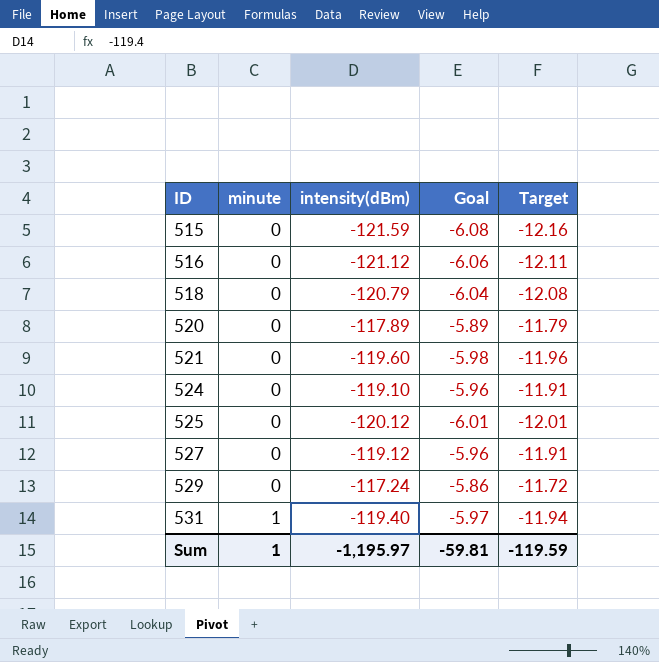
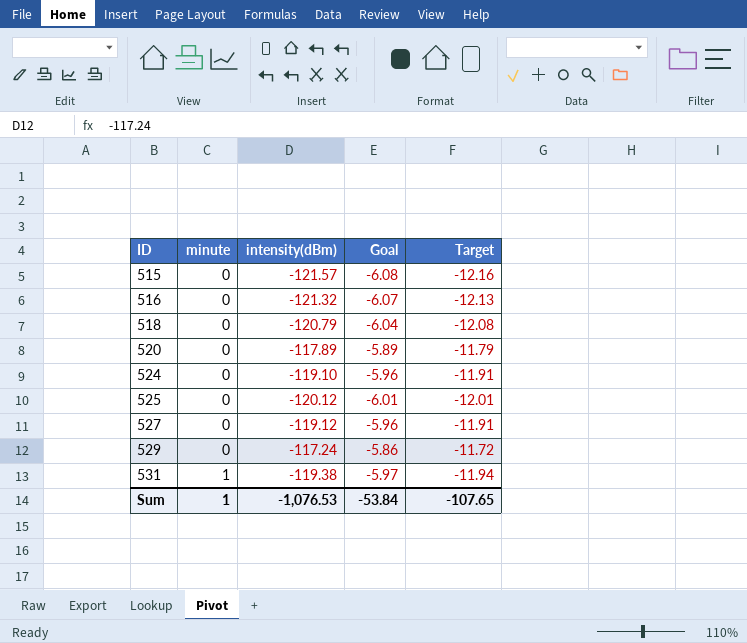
row 521: 0 | -119.60 | -5.98 | -11.96 -> none
515 | intensity(dBm): -121.59 -> -121.57
516 | intensity(dBm): -121.12 -> -121.32
516 | Goal: -6.06 -> -6.07
516 | Target: -12.11 -> -12.13
531 | intensity(dBm): -119.40 -> -119.38
Sum | intensity(dBm): -1,195.97 -> -1,076.53
Sum | Goal: -59.81 -> -53.84
Sum | Target: -119.59 -> -107.65

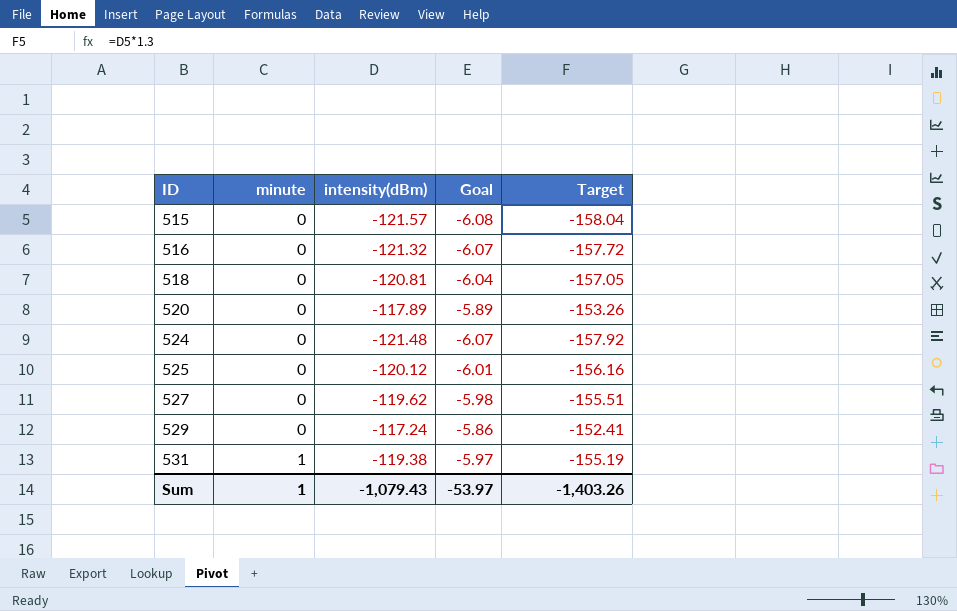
column Target | formula: [intensity(dBm)] * 0.1 -> [intensity(dBm)] * 1.3
518 | intensity(dBm): -120.79 -> -120.81
524 | intensity(dBm): -119.10 -> -121.48
524 | Goal: -5.96 -> -6.07
527 | intensity(dBm): -119.12 -> -119.62
527 | Goal: -5.96 -> -5.98
Sum | intensity(dBm): -1,076.53 -> -1,079.43
Sum | Goal: -53.84 -> -53.97
Sum | Target: -107.65 -> -1,403.26

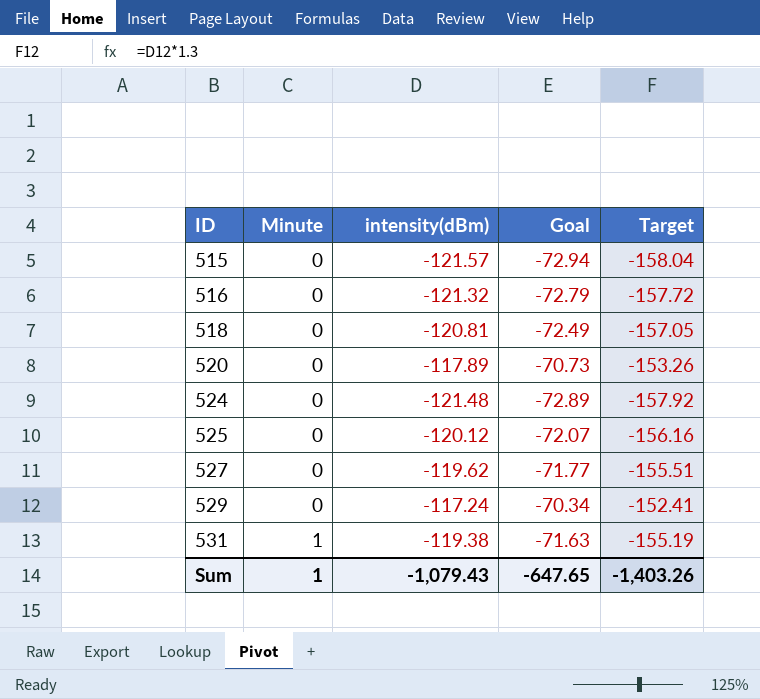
column name: minute -> Minute
column Goal | formula: [intensity(dBm)] * 0.05 -> [intensity(dBm)] * 0.6
Sum | Goal: -53.97 -> -647.65

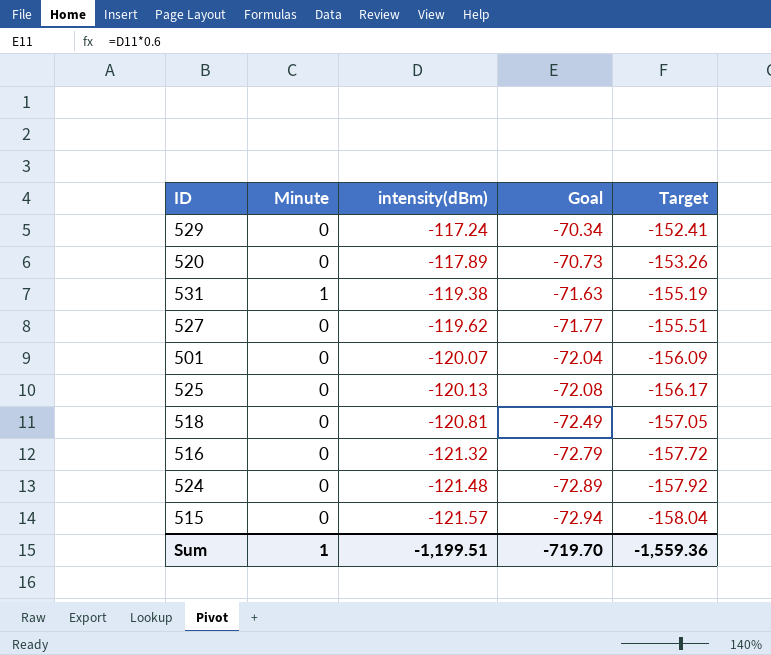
row order: ID ascending -> intensity(dBm) descending
row 501: none -> 0 | -120.07 | -72.04 | -156.09
525 | intensity(dBm): -120.12 -> -120.13
525 | Goal: -72.07 -> -72.08
525 | Target: -156.16 -> -156.17
Sum | intensity(dBm): -1,079.43 -> -1,199.51
Sum | Goal: -647.65 -> -719.70
Sum | Target: -1,403.26 -> -1,559.36

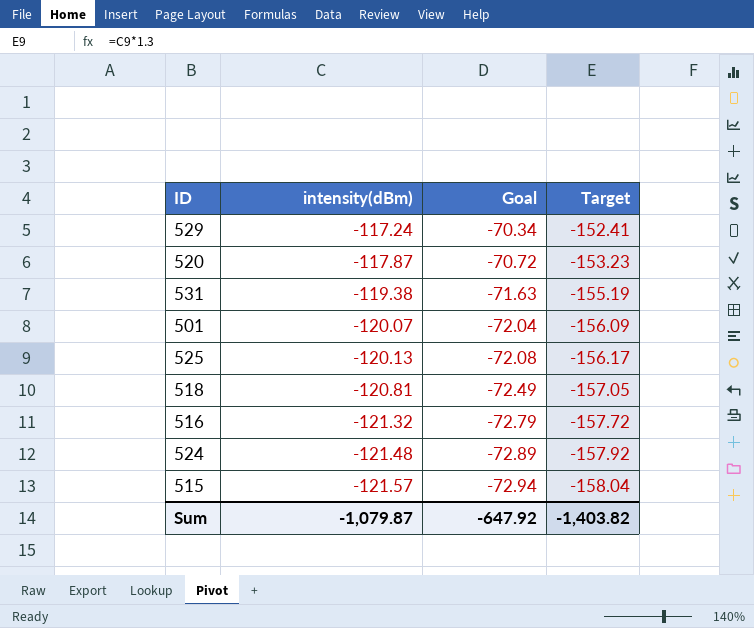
column Minute | position: 2 -> none
row 527: 0 | -119.62 | -71.77 | -155.51 -> none
520 | intensity(dBm): -117.89 -> -117.87
520 | Goal: -70.73 -> -70.72
520 | Target: -153.26 -> -153.23
Sum | intensity(dBm): -1,199.51 -> -1,079.87
Sum | Goal: -719.70 -> -647.92
Sum | Target: -1,559.36 -> -1,403.82

